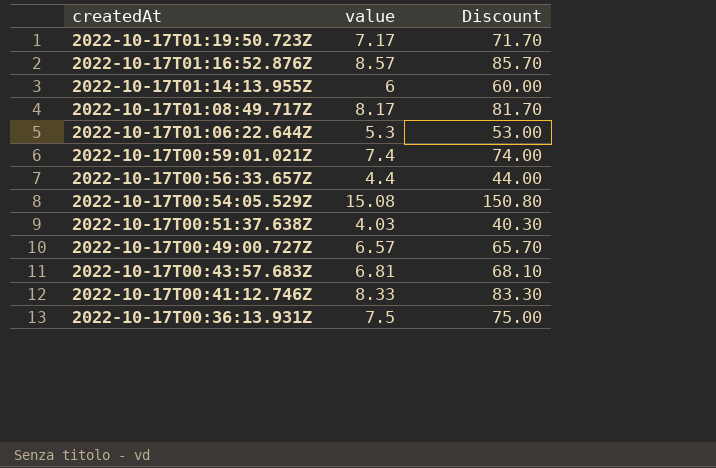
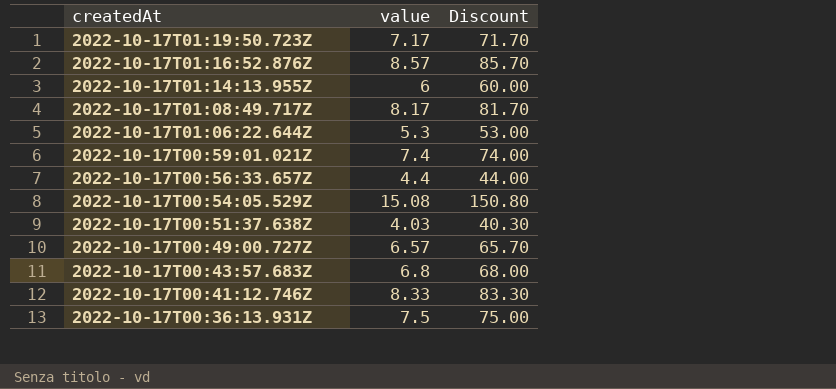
2022-10-17T00:43:57.683Z | value: 6.81 -> 6.8
2022-10-17T00:43:57.683Z | Discount: 68.10 -> 68.00

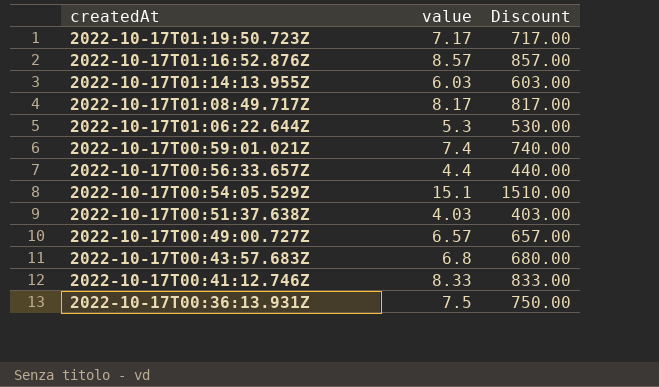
column Discount | formula: [value] * 10 -> [value] * 100
2022-10-17T01:14:13.955Z | value: 6 -> 6.03
2022-10-17T00:54:05.529Z | value: 15.08 -> 15.1

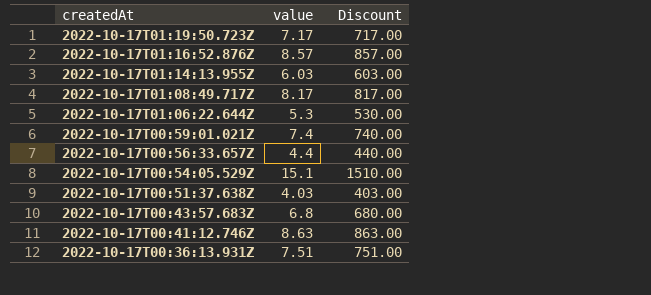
row 2022-10-17T00:49:00.727Z: 6.57 | 657.00 -> none
2022-10-17T00:41:12.746Z | value: 8.33 -> 8.63
2022-10-17T00:41:12.746Z | Discount: 833.00 -> 863.00
2022-10-17T00:36:13.931Z | value: 7.5 -> 7.51
2022-10-17T00:36:13.931Z | Discount: 750.00 -> 751.00

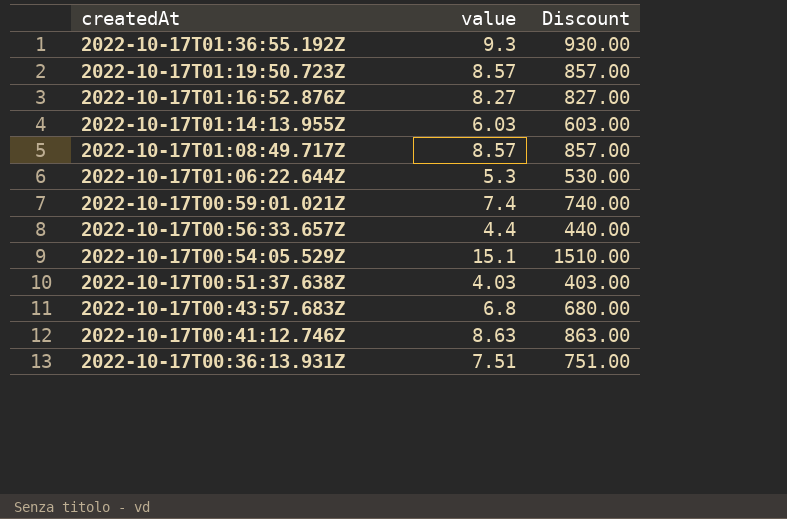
row 2022-10-17T01:36:55.192Z: none -> 9.3 | 930.00
2022-10-17T01:19:50.723Z | value: 7.17 -> 8.57
2022-10-17T01:19:50.723Z | Discount: 717.00 -> 857.00
2022-10-17T01:16:52.876Z | value: 8.57 -> 8.27
2022-10-17T01:16:52.876Z | Discount: 857.00 -> 827.00
2022-10-17T01:08:49.717Z | value: 8.17 -> 8.57
2022-10-17T01:08:49.717Z | Discount: 817.00 -> 857.00

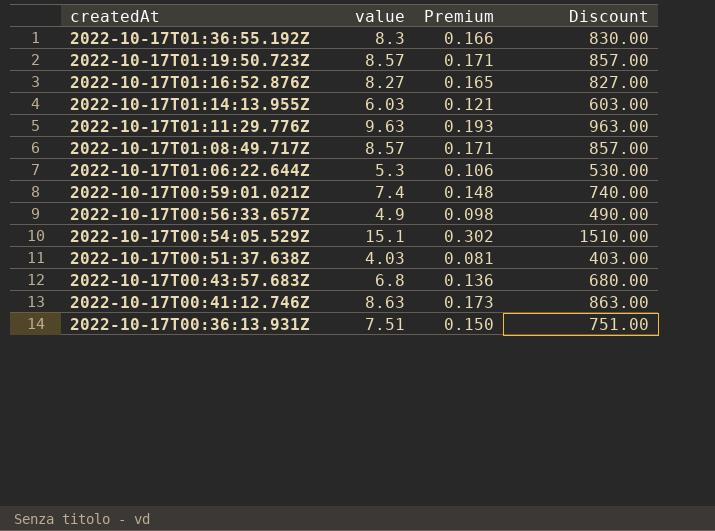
column Premium | formula: none -> [value] * 0.02
2022-10-17T01:36:55.192Z | value: 9.3 -> 8.3
2022-10-17T01:36:55.192Z | Discount: 930.00 -> 830.00
row 2022-10-17T01:11:29.776Z: none -> 9.63 | 0.193 | 963.00
2022-10-17T00:56:33.657Z | value: 4.4 -> 4.9
2022-10-17T00:56:33.657Z | Discount: 440.00 -> 490.00

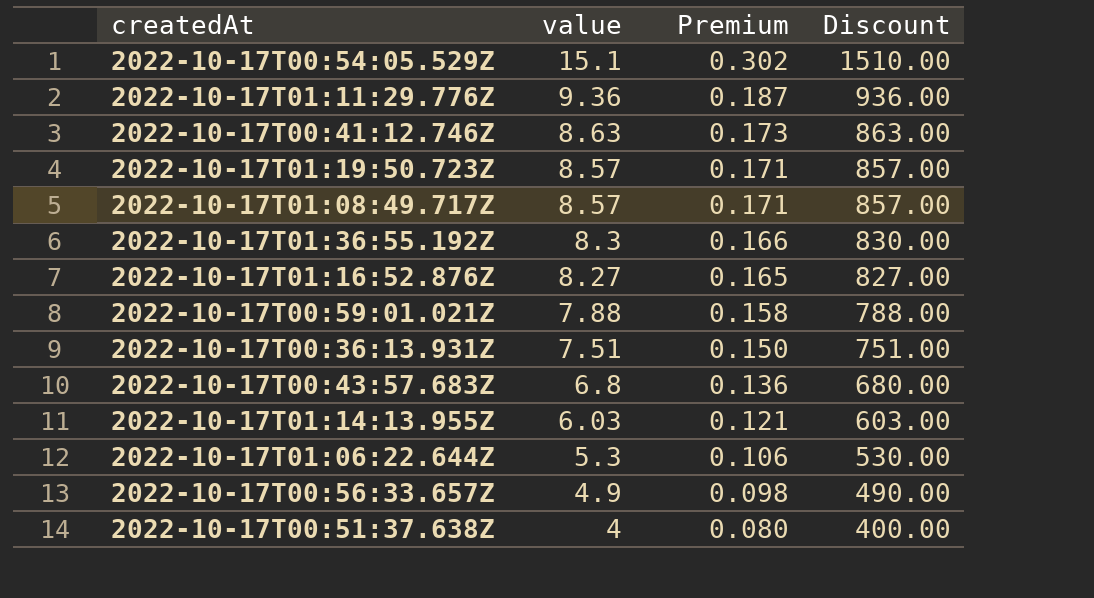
row order: createdAt descending -> value descending
2022-10-17T01:11:29.776Z | value: 9.63 -> 9.36
2022-10-17T01:11:29.776Z | Premium: 0.193 -> 0.187
2022-10-17T01:11:29.776Z | Discount: 963.00 -> 936.00
2022-10-17T00:59:01.021Z | value: 7.4 -> 7.88
2022-10-17T00:59:01.021Z | Premium: 0.148 -> 0.158
2022-10-17T00:59:01.021Z | Discount: 740.00 -> 788.00
2022-10-17T00:51:37.638Z | value: 4.03 -> 4
2022-10-17T00:51:37.638Z | Premium: 0.081 -> 0.080
2022-10-17T00:51:37.638Z | Discount: 403.00 -> 400.00

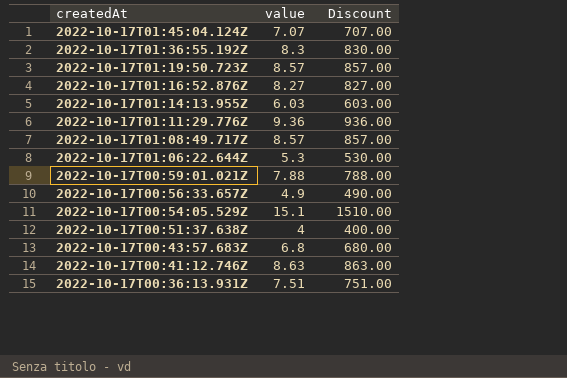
row order: value descending -> createdAt descending
column Premium | formula: [value] * 0.02 -> none
row 2022-10-17T01:45:04.124Z: none -> 7.07 | 707.00

